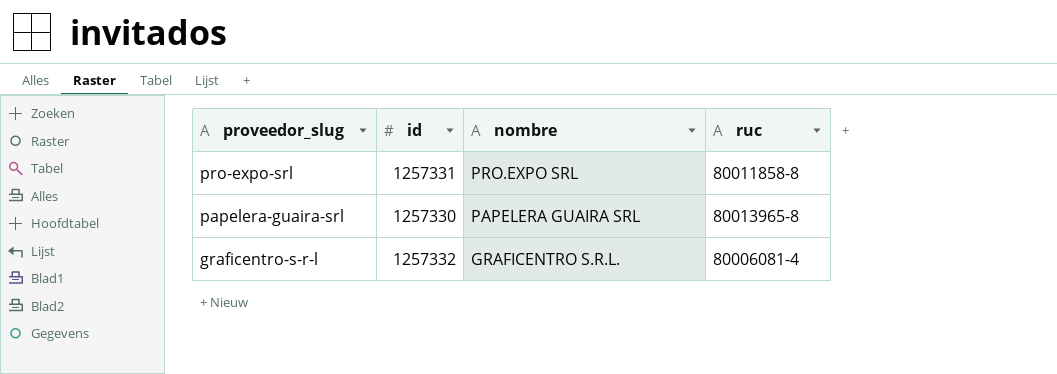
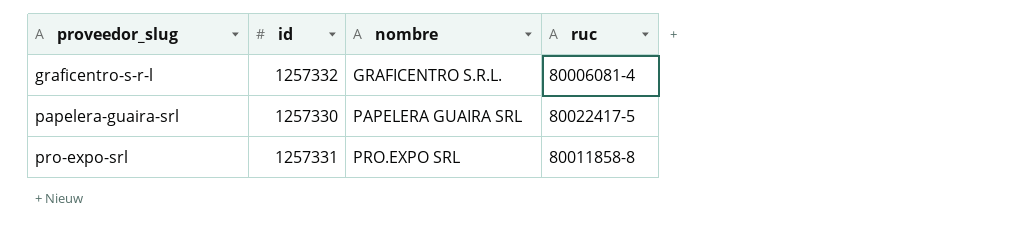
row order: proveedor_slug descending -> proveedor_slug ascending
papelera-guaira-srl | ruc: 80013965-8 -> 80022417-5

